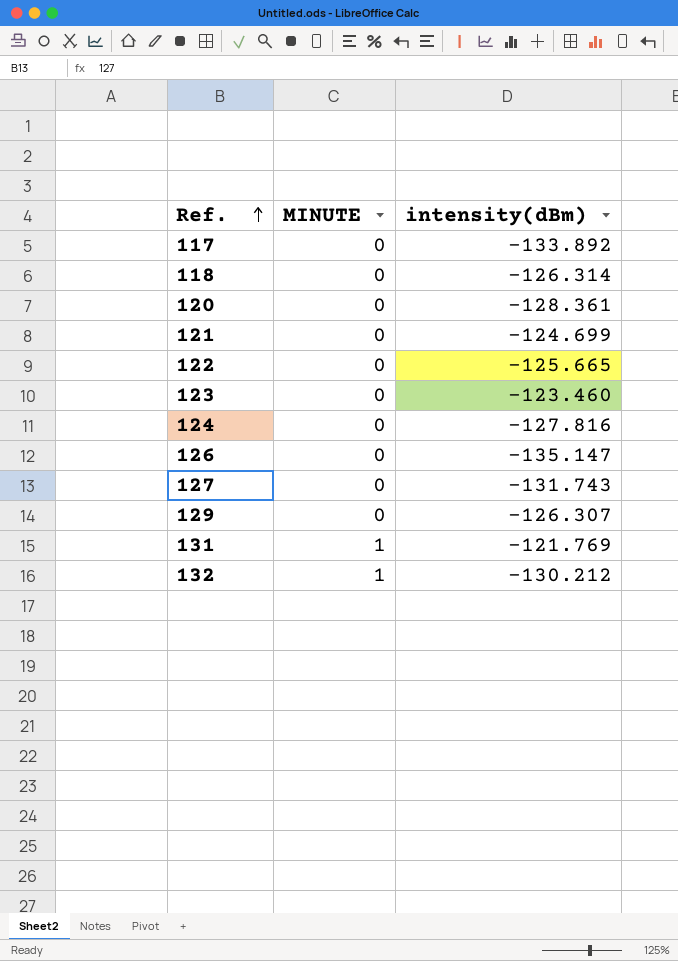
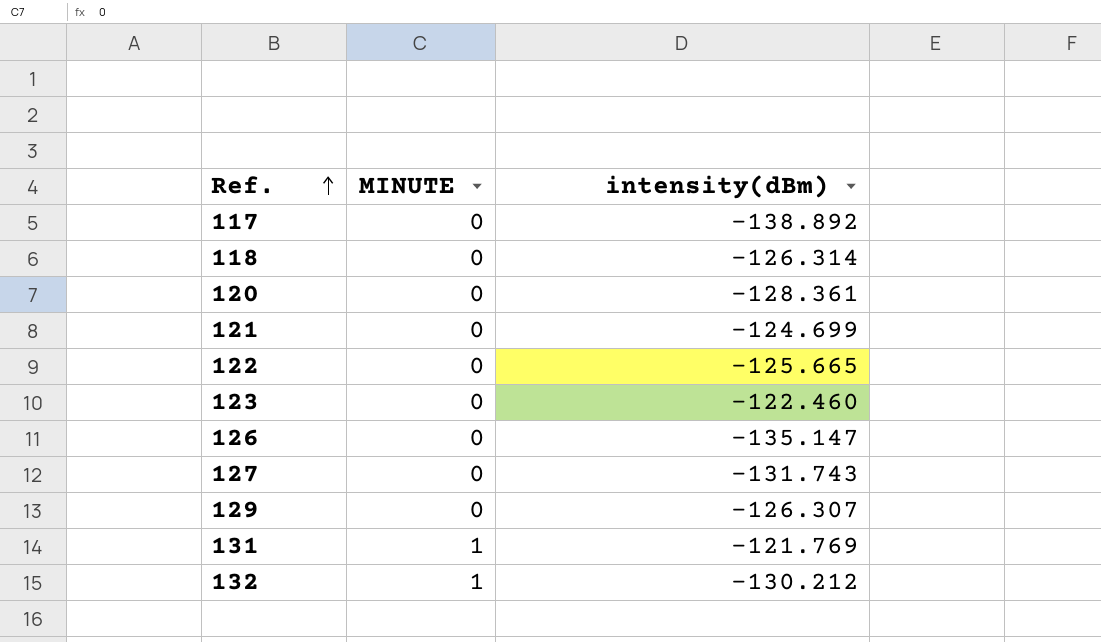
row 124: 0 | -127.816 -> none
117 | intensity(dBm): -133.892 -> -138.892
123 | intensity(dBm): -123.460 -> -122.460

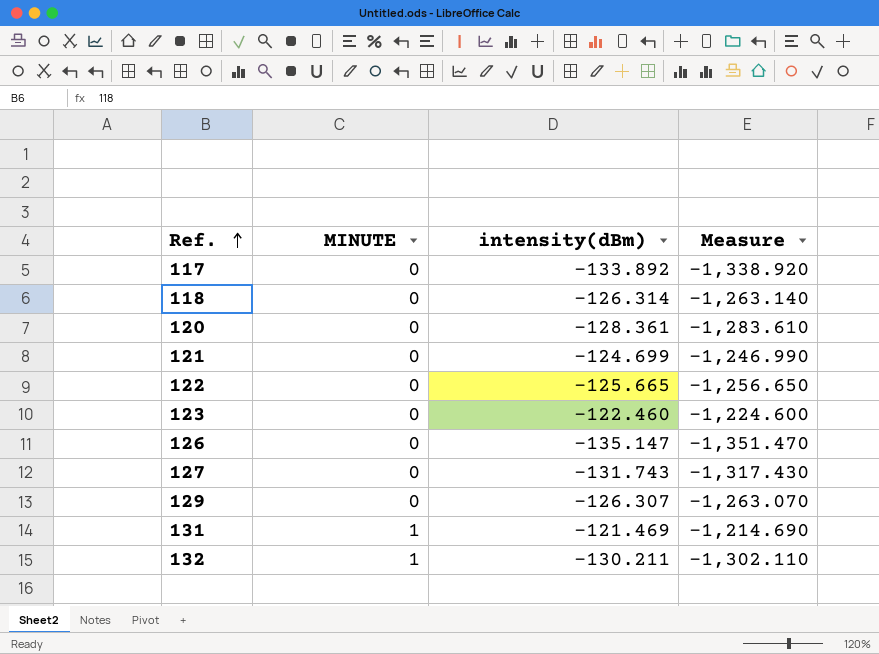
column Measure | formula: none -> [intensity(dBm)] * 10
117 | intensity(dBm): -138.892 -> -133.892
131 | intensity(dBm): -121.769 -> -121.469
132 | intensity(dBm): -130.212 -> -130.211

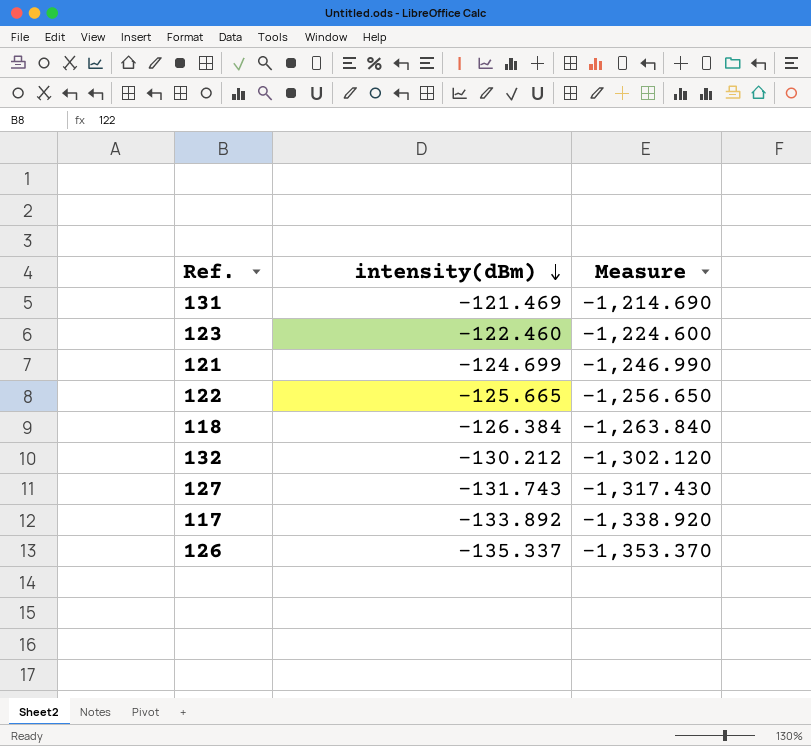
row order: Ref. ascending -> intensity(dBm) descending
column MINUTE | position: 2 -> none
row 120: 0 | -128.361 | -1,283.610 -> none
row 129: 0 | -126.307 | -1,263.070 -> none
118 | intensity(dBm): -126.314 -> -126.384
118 | Measure: -1,263.140 -> -1,263.840
132 | intensity(dBm): -130.211 -> -130.212
132 | Measure: -1,302.110 -> -1,302.120
126 | intensity(dBm): -135.147 -> -135.337
126 | Measure: -1,351.470 -> -1,353.370

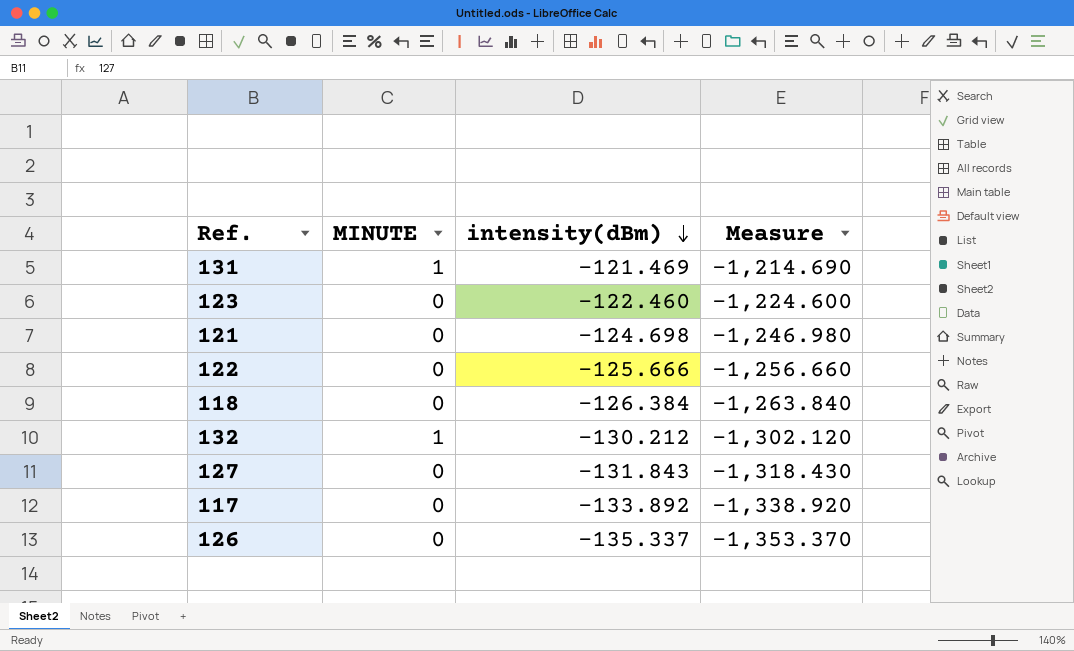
column MINUTE | position: none -> 2
121 | intensity(dBm): -124.699 -> -124.698
121 | Measure: -1,246.990 -> -1,246.980
122 | intensity(dBm): -125.665 -> -125.666
122 | Measure: -1,256.650 -> -1,256.660
127 | intensity(dBm): -131.743 -> -131.843
127 | Measure: -1,317.430 -> -1,318.430

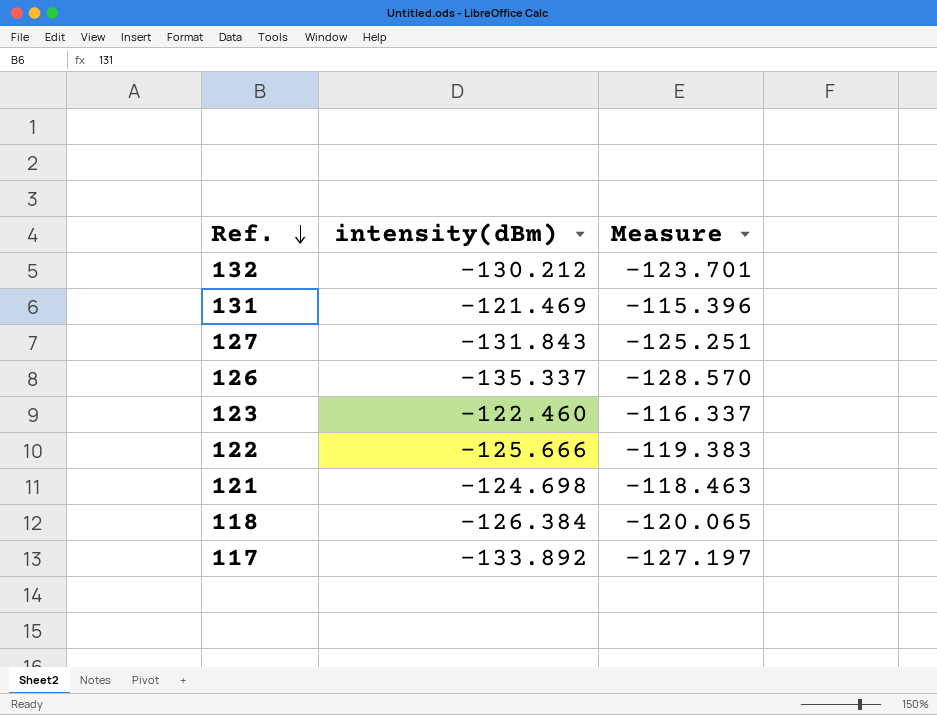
row order: intensity(dBm) descending -> Ref. descending
column MINUTE | position: 2 -> none
column Measure | formula: [intensity(dBm)] * 10 -> [intensity(dBm)] * 0.95

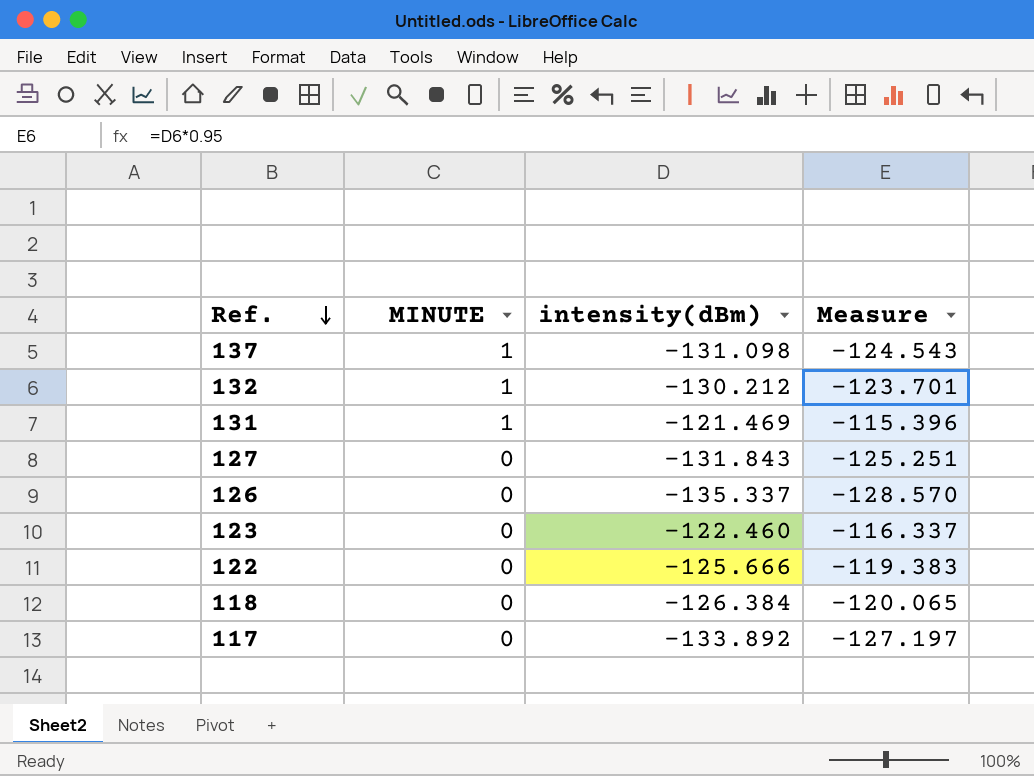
column MINUTE | position: none -> 2
row 121: -124.698 | -118.463 -> none
row 137: none -> 1 | -131.098 | -124.543

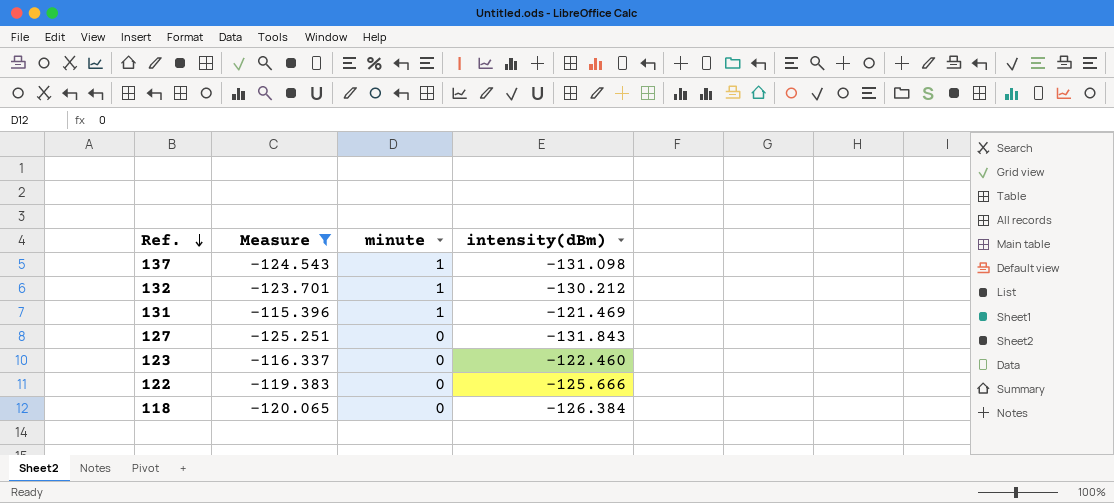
filter: none -> Measure >= -125.251
column Measure | position: 4 -> 2
column name: MINUTE -> minute

